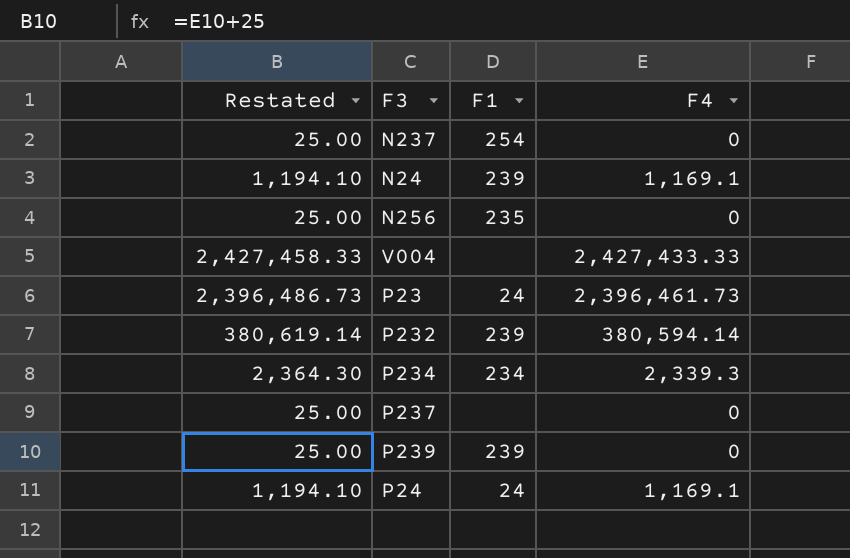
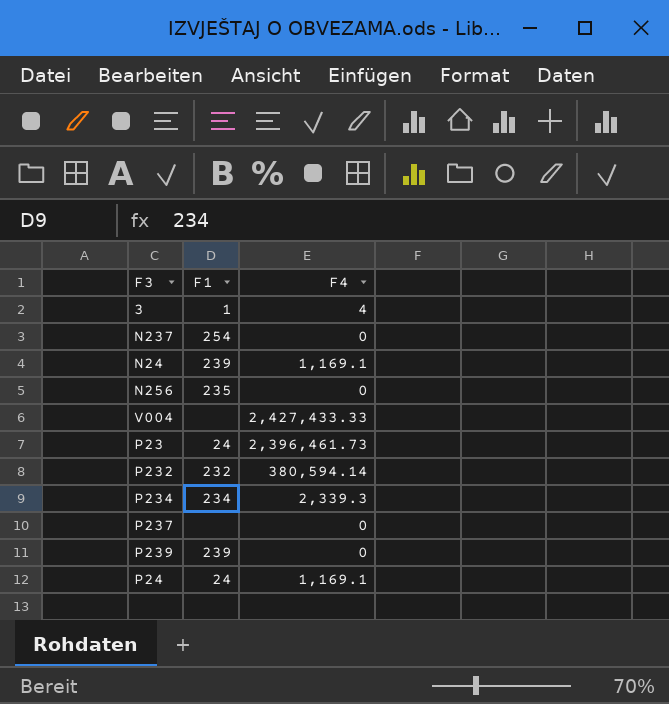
column Restated | formula: [F4] + 25 -> none
row 3: none -> 1 | 4
P232 | F1: 239 -> 232

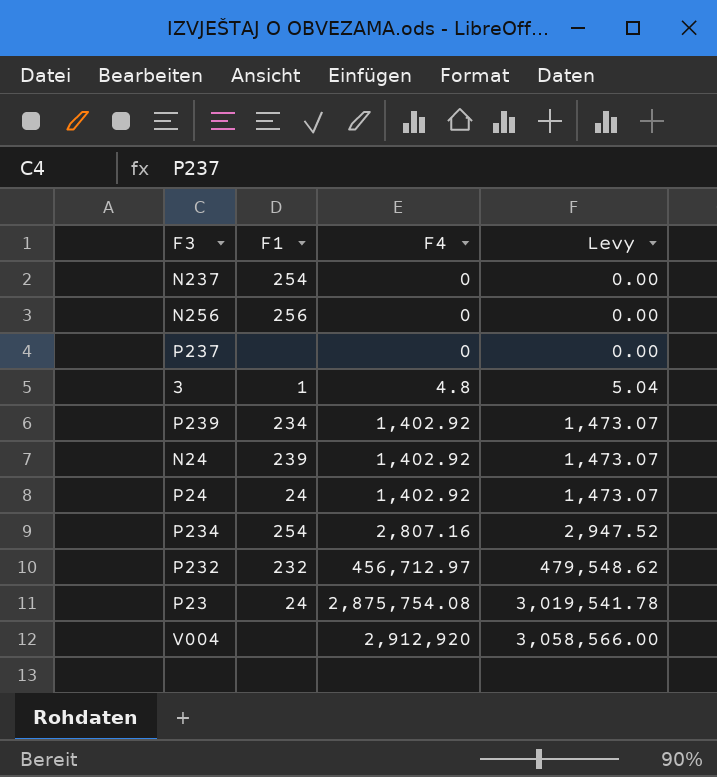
row order: none -> F4 ascending
column Levy | formula: none -> [F4] * 1.05
N256 | F1: 235 -> 256
3 | F4: 4 -> 4.8
P239 | F1: 239 -> 234
P239 | F4: 0 -> 1,402.92
N24 | F4: 1,169.1 -> 1,402.92
P24 | F4: 1,169.1 -> 1,402.92
P234 | F1: 234 -> 254
P234 | F4: 2,339.3 -> 2,807.16
P232 | F4: 380,594.14 -> 456,712.97
P23 | F4: 2,396,461.73 -> 2,875,754.08
V004 | F4: 2,427,433.33 -> 2,912,920

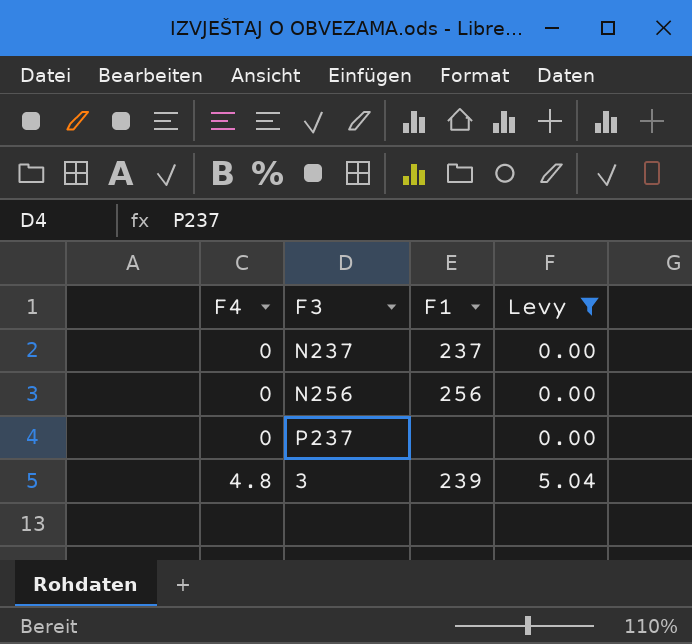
filter: none -> Levy <= 5.04
column F4 | position: 3 -> 1
N237 | F1: 254 -> 237
3 | F1: 1 -> 239

